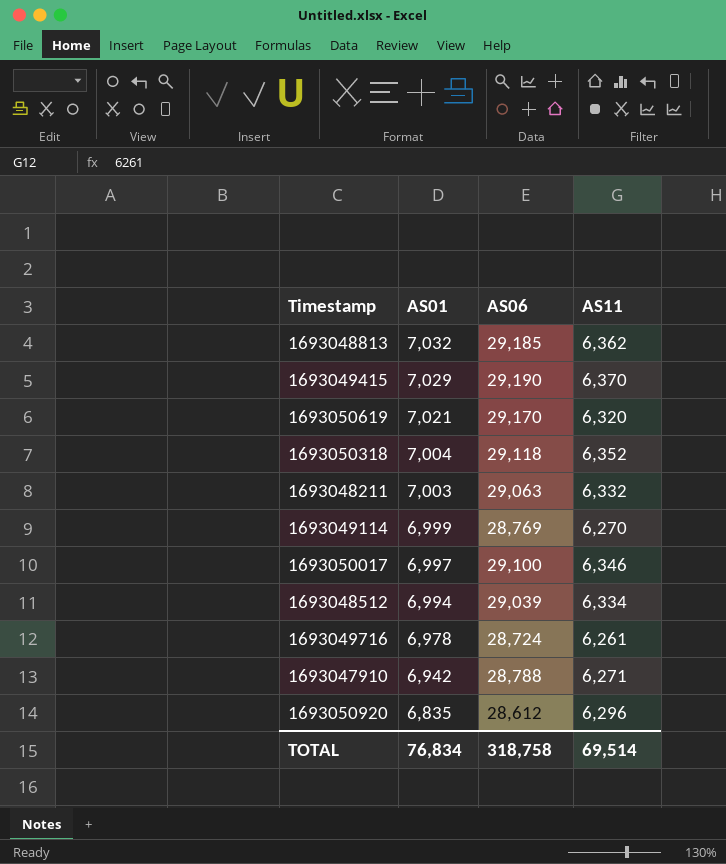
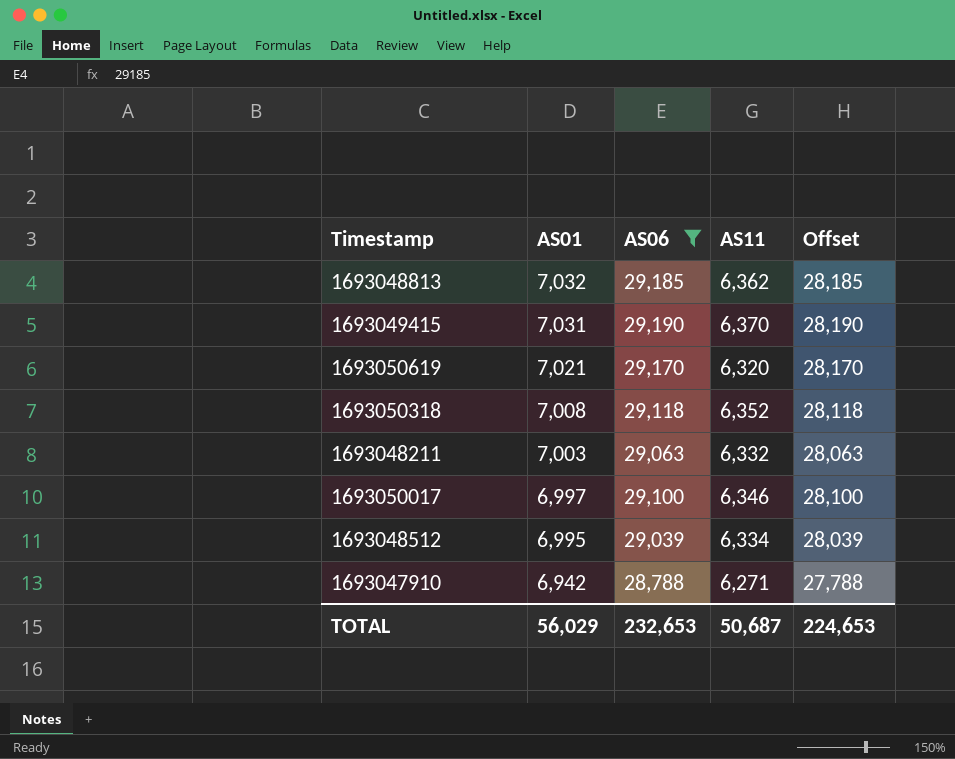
filter: none -> AS06 >= 28,788
column Offset | formula: none -> [AS06] - 1000
1693049415 | AS01: 7,029 -> 7,031
1693050318 | AS01: 7,004 -> 7,008
1693048512 | AS01: 6,994 -> 6,995
TOTAL | AS01: 76,834 -> 56,029
TOTAL | AS06: 318,758 -> 232,653
TOTAL | AS11: 69,514 -> 50,687

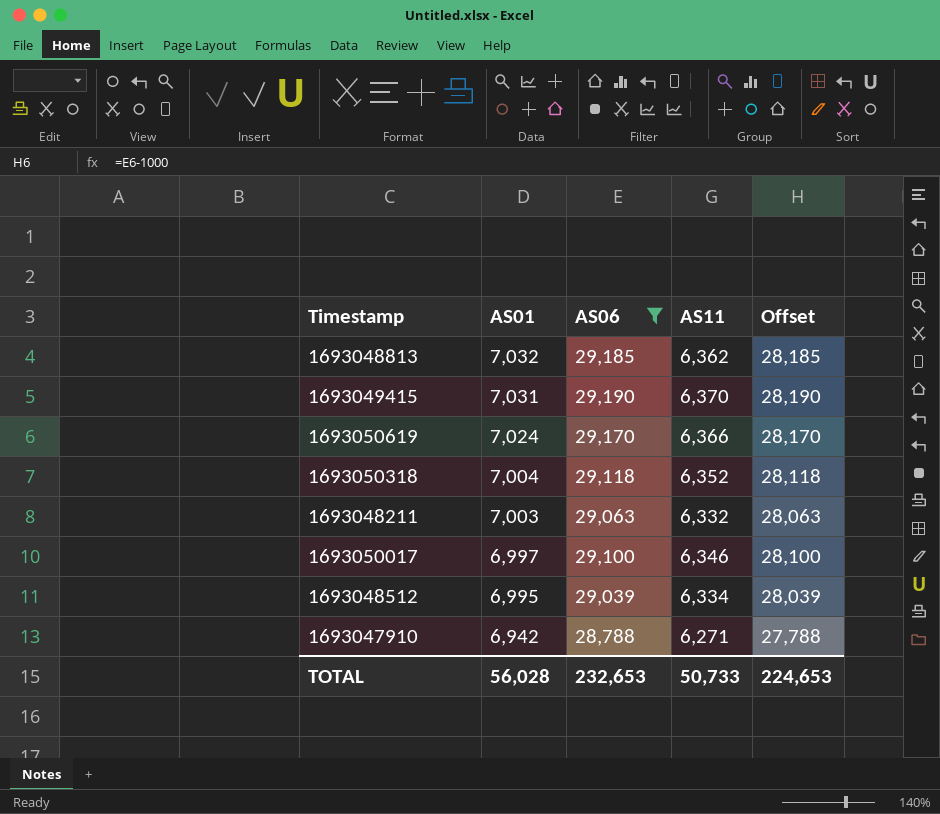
1693050619 | AS01: 7,021 -> 7,024
1693050619 | AS11: 6,320 -> 6,366
1693050318 | AS01: 7,008 -> 7,004
TOTAL | AS01: 56,029 -> 56,028
TOTAL | AS11: 50,687 -> 50,733

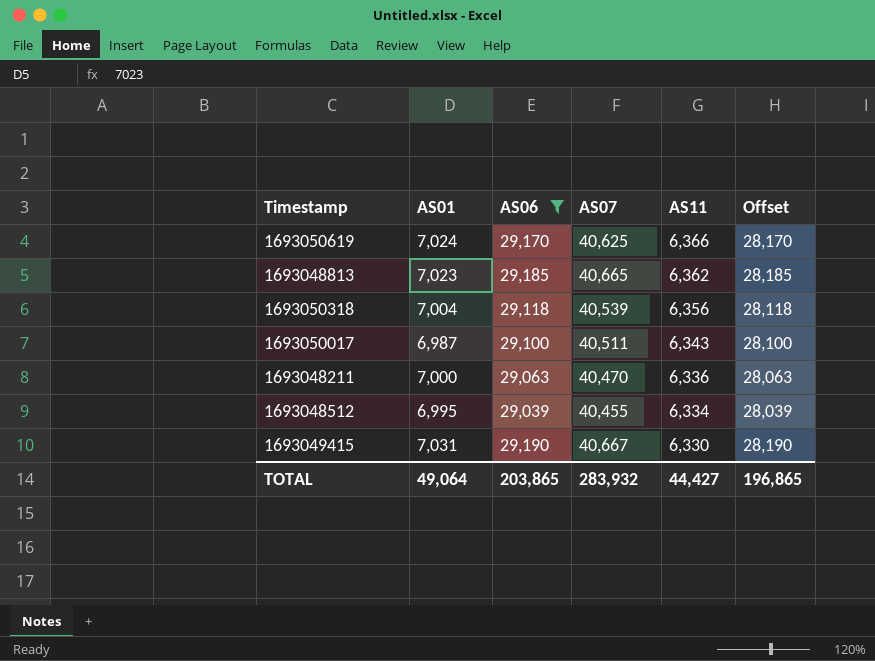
row order: AS01 descending -> AS11 descending
column AS07 | position: none -> 4
row 1693047910: 6,942 | 28,788 | 6,271 | 27,788 -> none
1693048813 | AS01: 7,032 -> 7,023
1693050318 | AS11: 6,352 -> 6,356
1693050017 | AS01: 6,997 -> 6,987
1693050017 | AS11: 6,346 -> 6,343
1693048211 | AS01: 7,003 -> 7,000
1693048211 | AS11: 6,332 -> 6,336
1693049415 | AS11: 6,370 -> 6,330
TOTAL | AS01: 56,028 -> 49,064
TOTAL | AS06: 232,653 -> 203,865
TOTAL | AS11: 50,733 -> 44,427
TOTAL | Offset: 224,653 -> 196,865

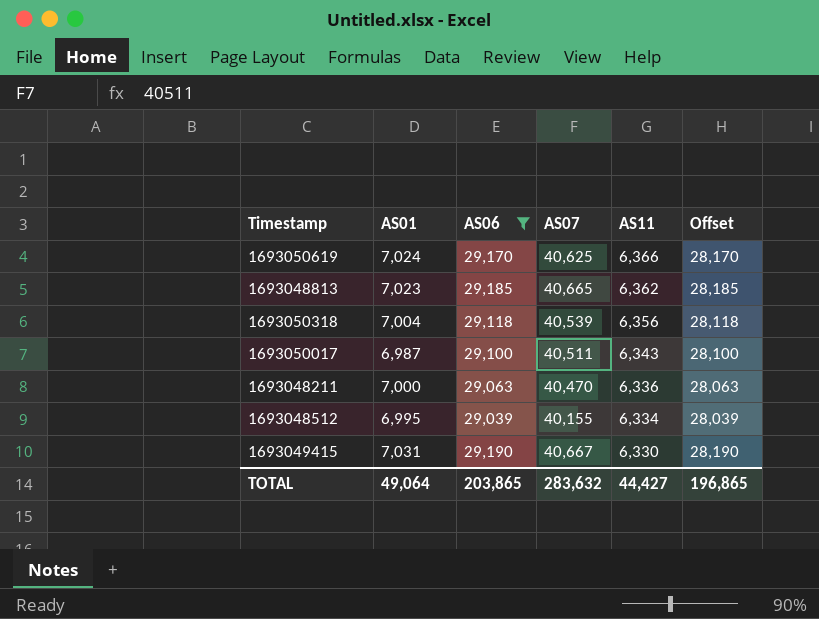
1693048512 | AS07: 40,455 -> 40,155
TOTAL | AS07: 283,932 -> 283,632

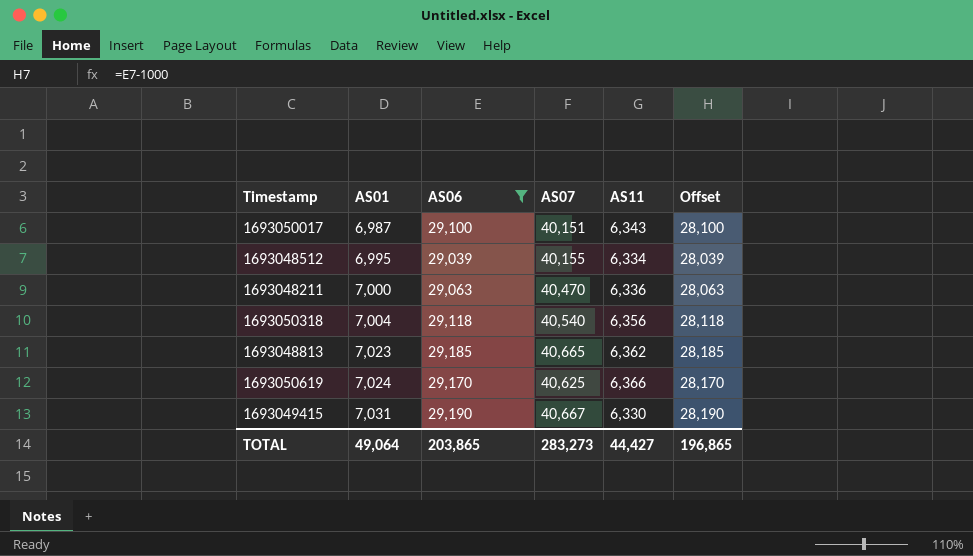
row order: AS11 descending -> AS01 ascending
1693050017 | AS07: 40,511 -> 40,151
1693050318 | AS07: 40,539 -> 40,540
TOTAL | AS07: 283,632 -> 283,273

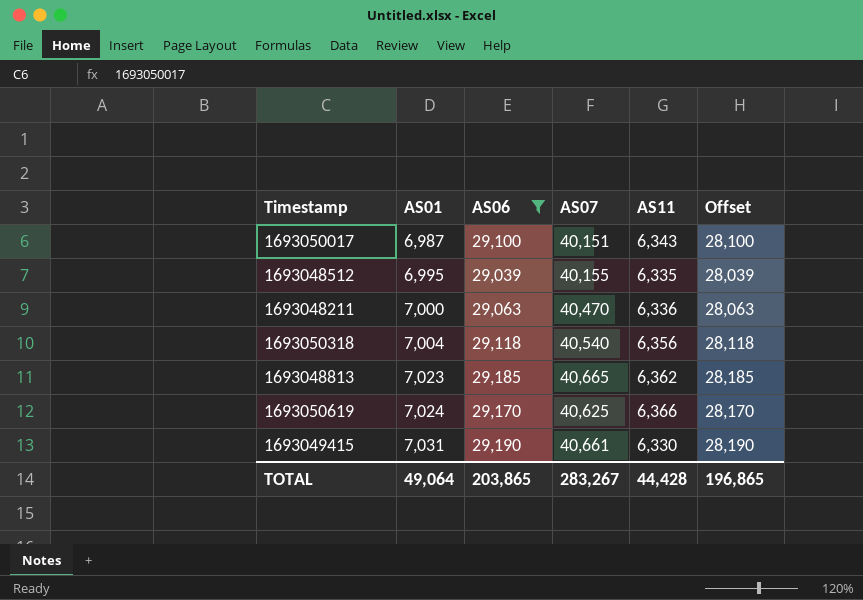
1693048512 | AS11: 6,334 -> 6,335
1693049415 | AS07: 40,667 -> 40,661
TOTAL | AS07: 283,273 -> 283,267
TOTAL | AS11: 44,427 -> 44,428

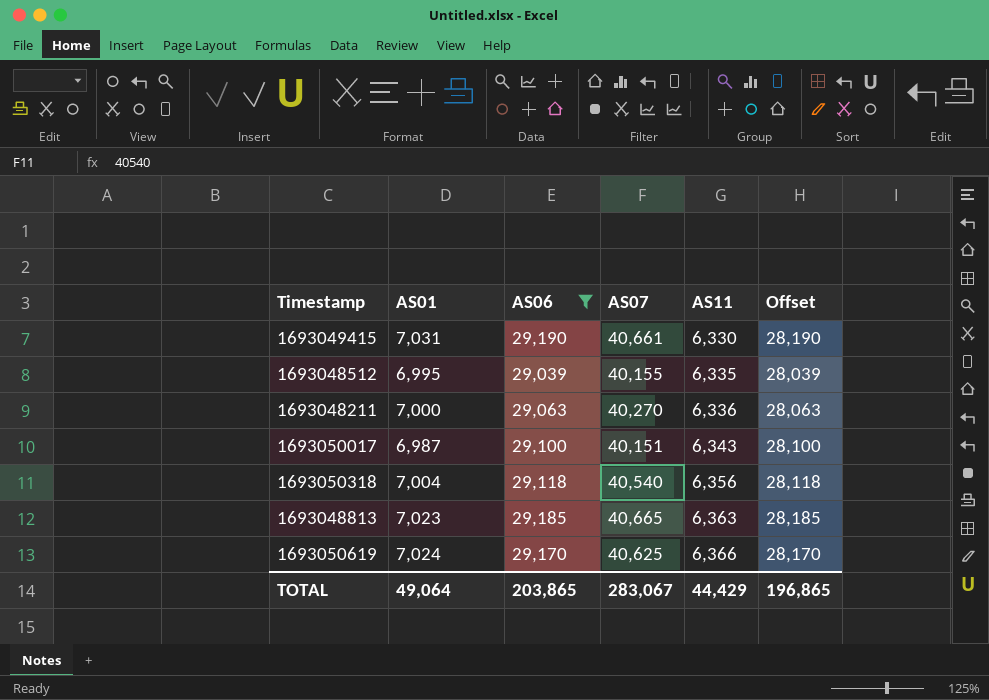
row order: AS01 ascending -> AS11 ascending
1693048211 | AS07: 40,470 -> 40,270
1693048813 | AS11: 6,362 -> 6,363
TOTAL | AS07: 283,267 -> 283,067
TOTAL | AS11: 44,428 -> 44,429

